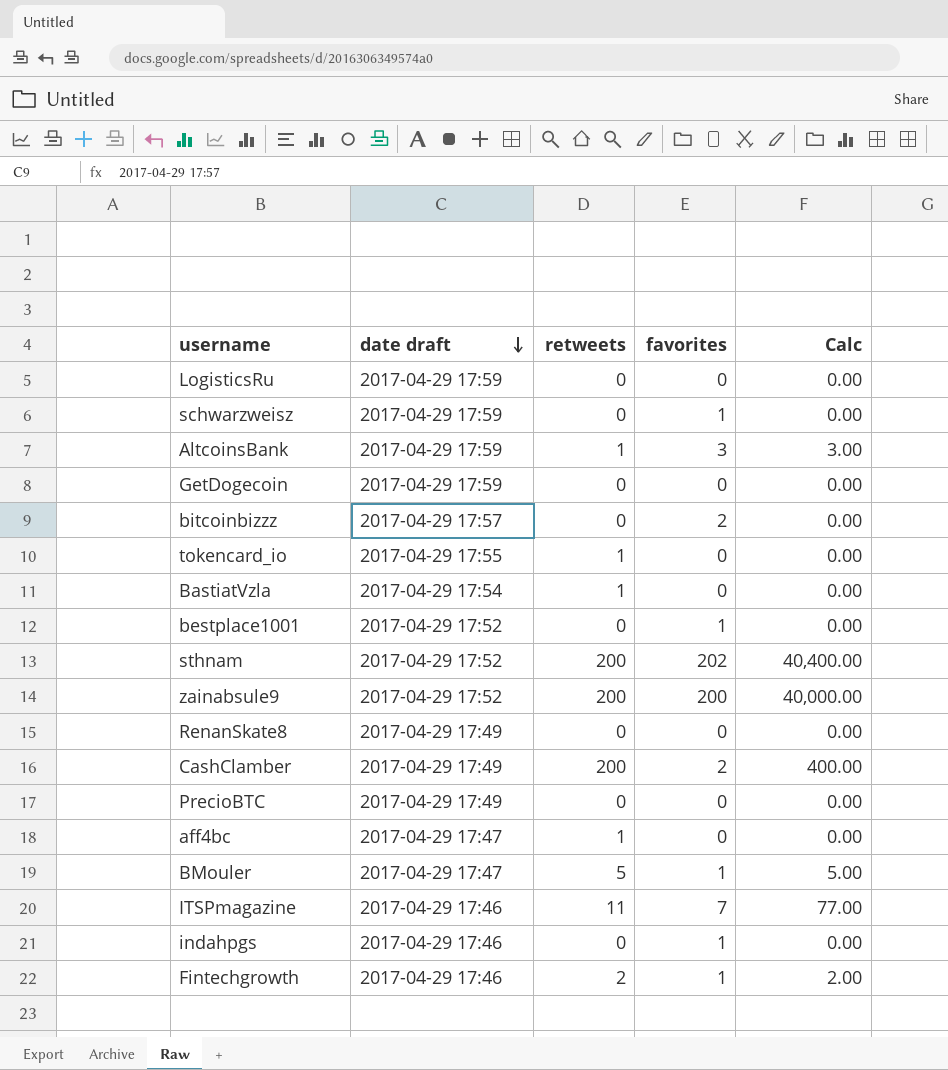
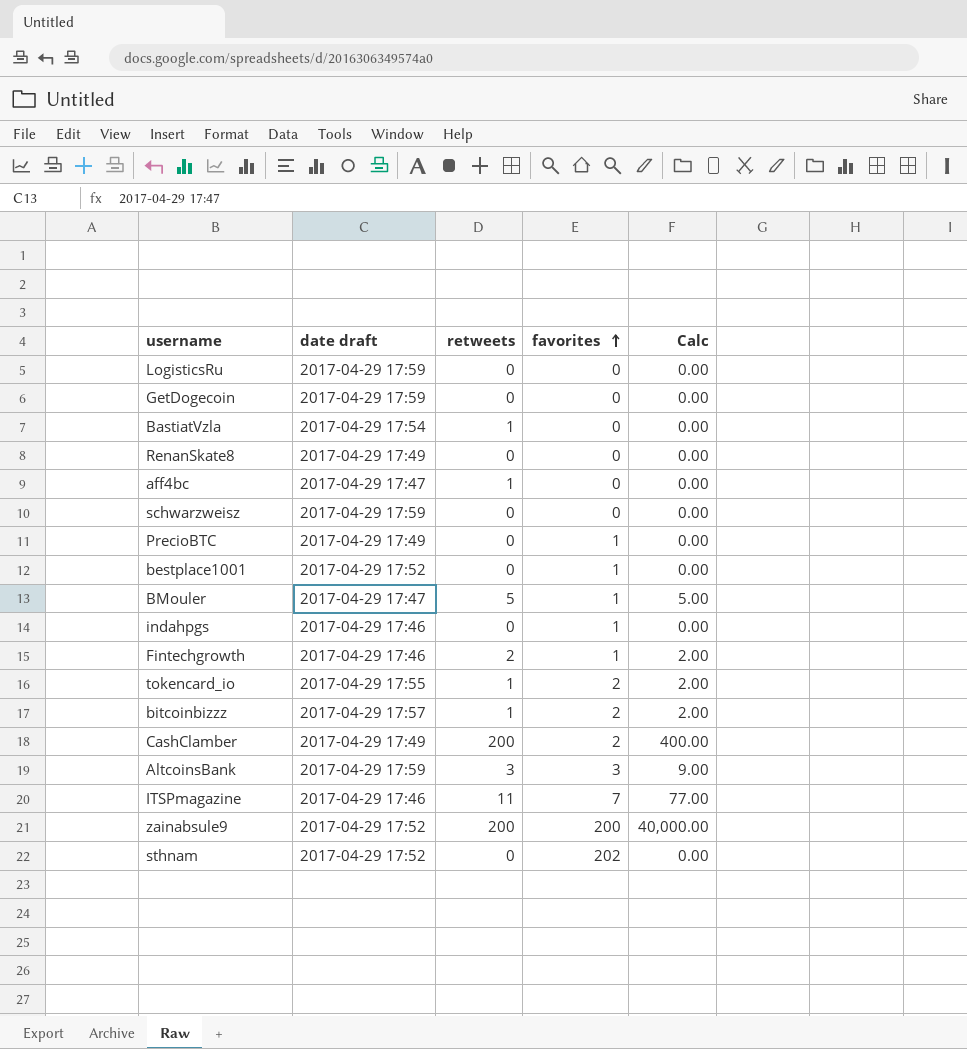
row order: date draft descending -> favorites ascending
schwarzweisz | favorites: 1 -> 0
PrecioBTC | favorites: 0 -> 1
tokencard_io | favorites: 0 -> 2
tokencard_io | Calc: 0.00 -> 2.00
bitcoinbizzz | retweets: 0 -> 1
bitcoinbizzz | Calc: 0.00 -> 2.00
AltcoinsBank | retweets: 1 -> 3
AltcoinsBank | Calc: 3.00 -> 9.00
sthnam | retweets: 200 -> 0
sthnam | Calc: 40,400.00 -> 0.00

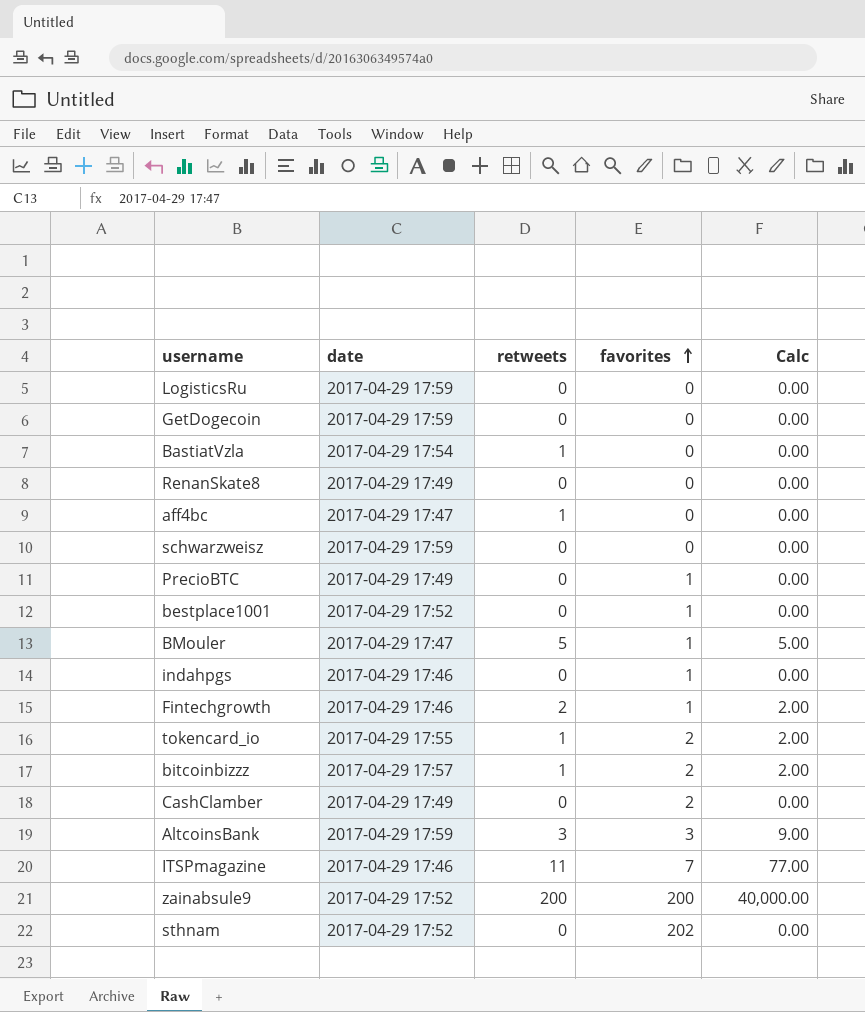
column name: date draft -> date
CashClamber | retweets: 200 -> 0
CashClamber | Calc: 400.00 -> 0.00

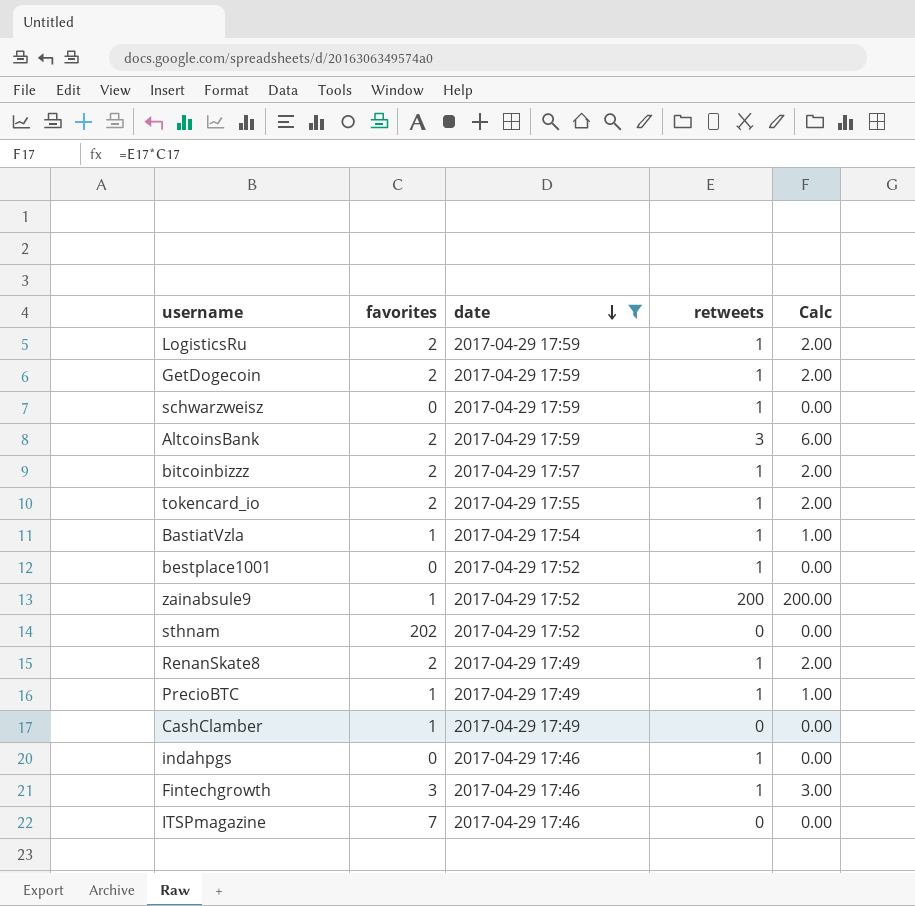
filter: none -> date != 2017-04-29 17:47
row order: favorites ascending -> date descending
column favorites | position: 4 -> 2
LogisticsRu | favorites: 0 -> 2
LogisticsRu | retweets: 0 -> 1
LogisticsRu | Calc: 0.00 -> 2.00
GetDogecoin | favorites: 0 -> 2
GetDogecoin | retweets: 0 -> 1
GetDogecoin | Calc: 0.00 -> 2.00
schwarzweisz | retweets: 0 -> 1
AltcoinsBank | favorites: 3 -> 2
AltcoinsBank | Calc: 9.00 -> 6.00
BastiatVzla | favorites: 0 -> 1
BastiatVzla | Calc: 0.00 -> 1.00
bestplace1001 | favorites: 1 -> 0
bestplace1001 | retweets: 0 -> 1
zainabsule9 | favorites: 200 -> 1
zainabsule9 | Calc: 40,000.00 -> 200.00
RenanSkate8 | favorites: 0 -> 2
RenanSkate8 | retweets: 0 -> 1
RenanSkate8 | Calc: 0.00 -> 2.00
PrecioBTC | retweets: 0 -> 1
PrecioBTC | Calc: 0.00 -> 1.00
CashClamber | favorites: 2 -> 1
indahpgs | favorites: 1 -> 0
indahpgs | retweets: 0 -> 1
Fintechgrowth | favorites: 1 -> 3
Fintechgrowth | retweets: 2 -> 1
Fintechgrowth | Calc: 2.00 -> 3.00
ITSPmagazine | retweets: 11 -> 0
ITSPmagazine | Calc: 77.00 -> 0.00

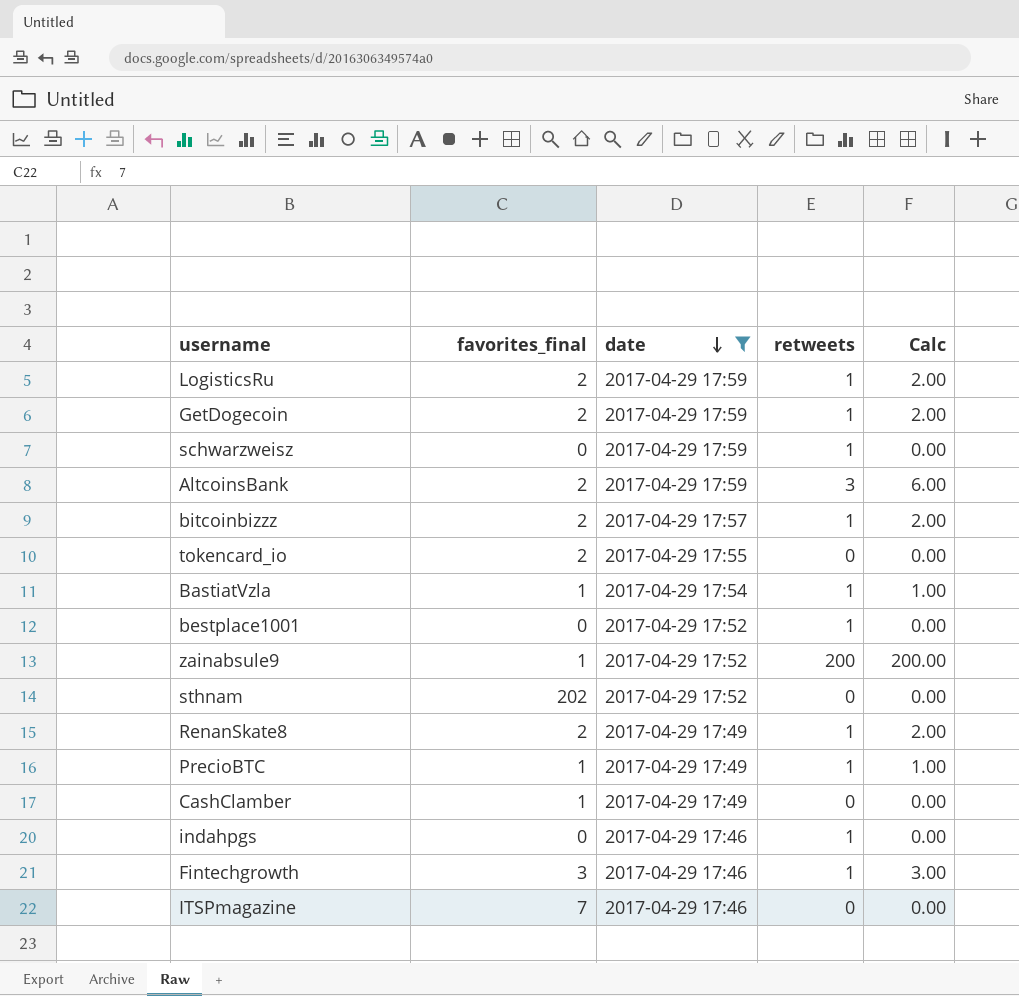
column name: favorites -> favorites_final
tokencard_io | retweets: 1 -> 0
tokencard_io | Calc: 2.00 -> 0.00

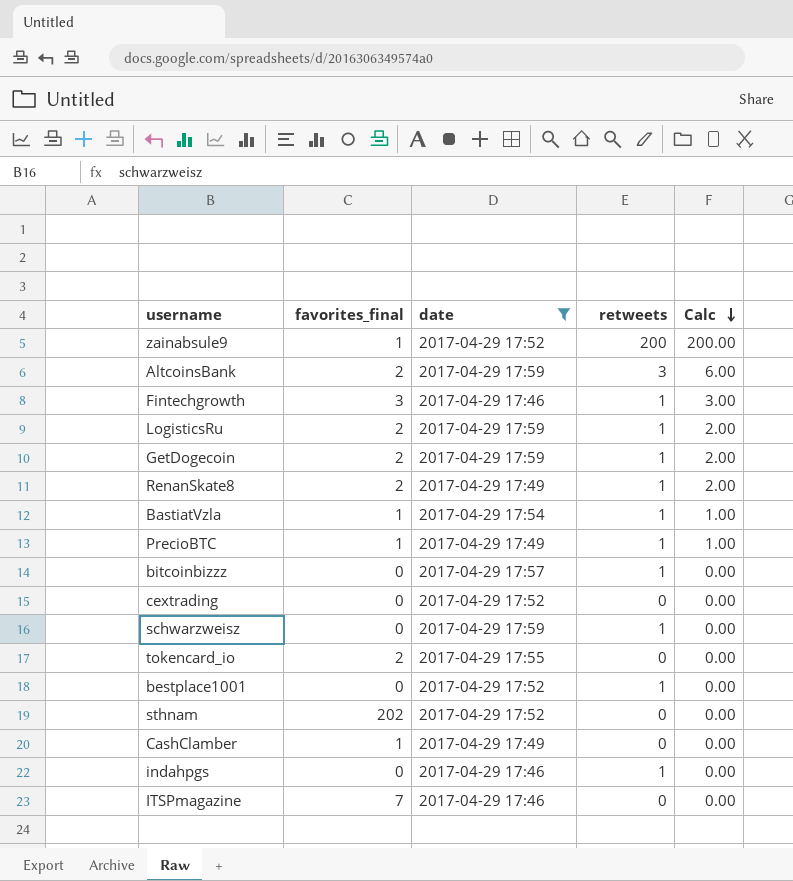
row order: date descending -> Calc descending
bitcoinbizzz | favorites_final: 2 -> 0
bitcoinbizzz | Calc: 2.00 -> 0.00
row cextrading: none -> 0 | 2017-04-29 17:52 | 0 | 0.00

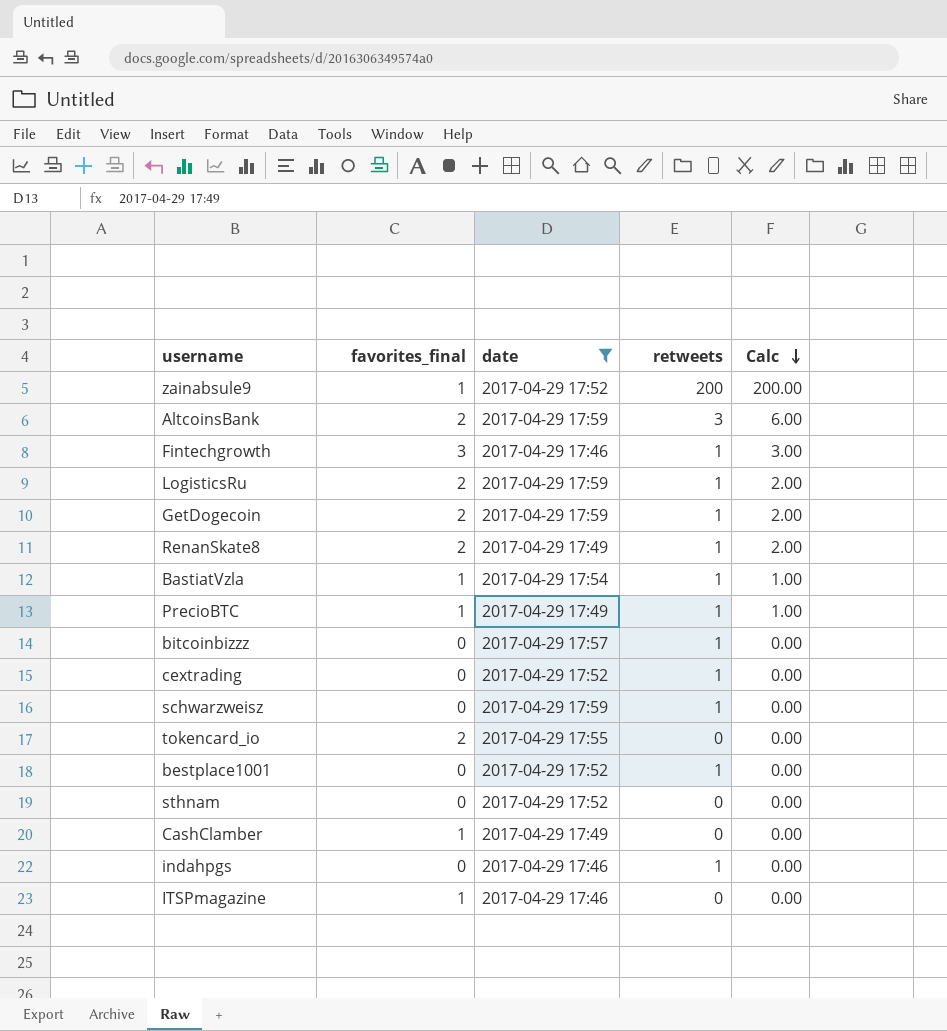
cextrading | retweets: 0 -> 1
sthnam | favorites_final: 202 -> 0
ITSPmagazine | favorites_final: 7 -> 1

